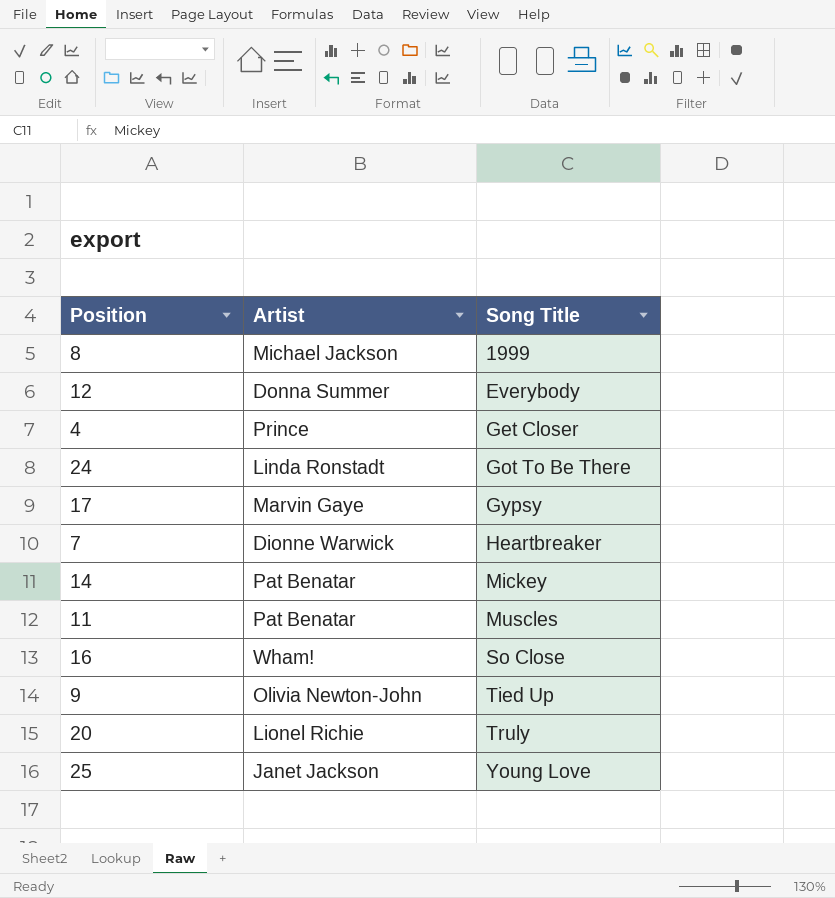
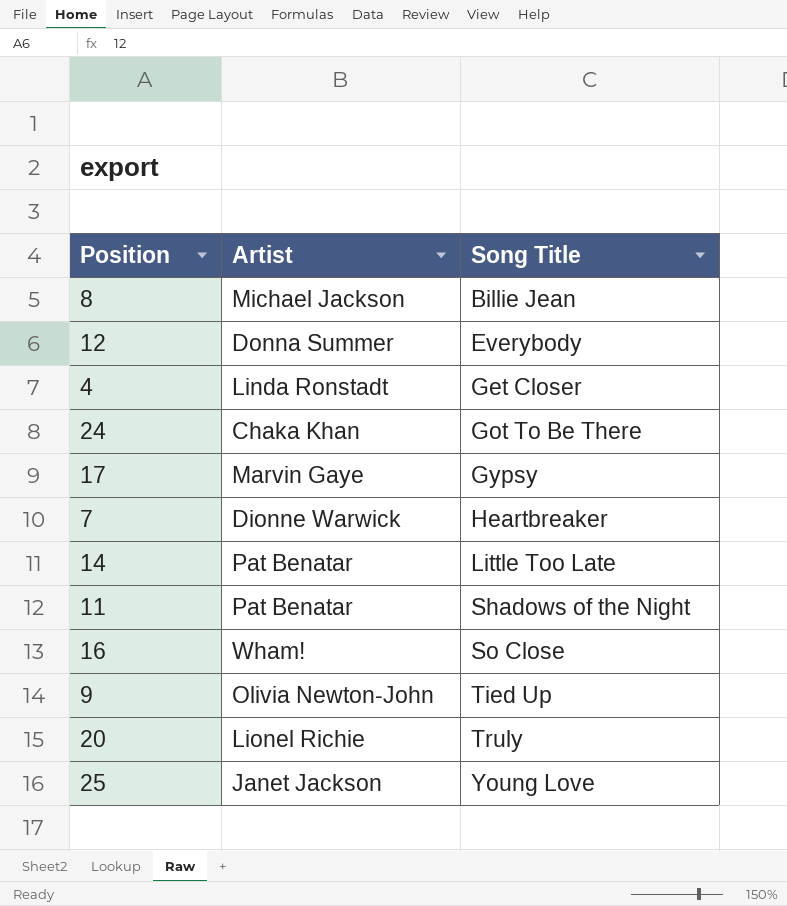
8 | Song Title: 1999 -> Billie Jean
4 | Artist: Prince -> Linda Ronstadt
24 | Artist: Linda Ronstadt -> Chaka Khan
14 | Song Title: Mickey -> Little Too Late
11 | Song Title: Muscles -> Shadows of the Night

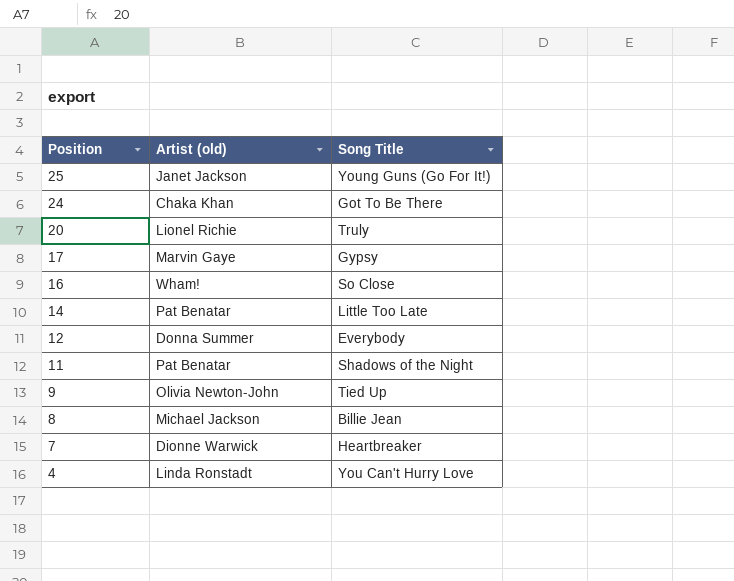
row order: Song Title ascending -> Position descending
column name: Artist -> Artist (old)
25 | Song Title: Young Love -> Young Guns (Go For It!)
4 | Song Title: Get Closer -> You Can't Hurry Love

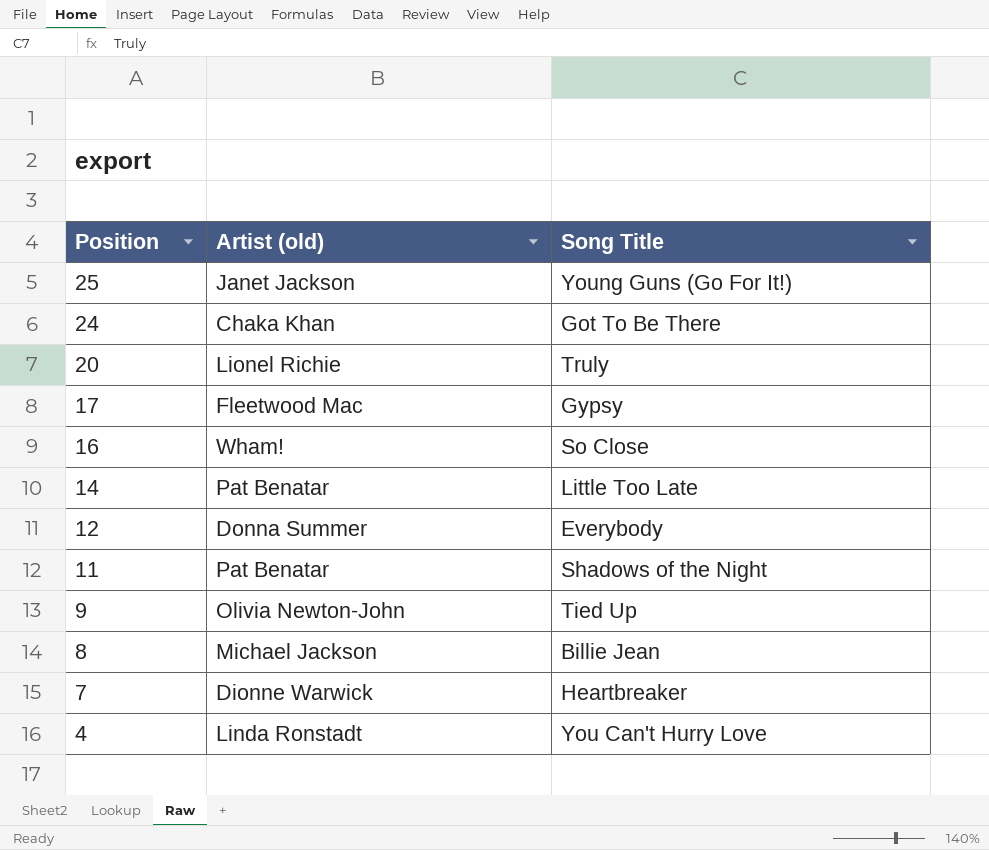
17 | Artist (old): Marvin Gaye -> Fleetwood Mac

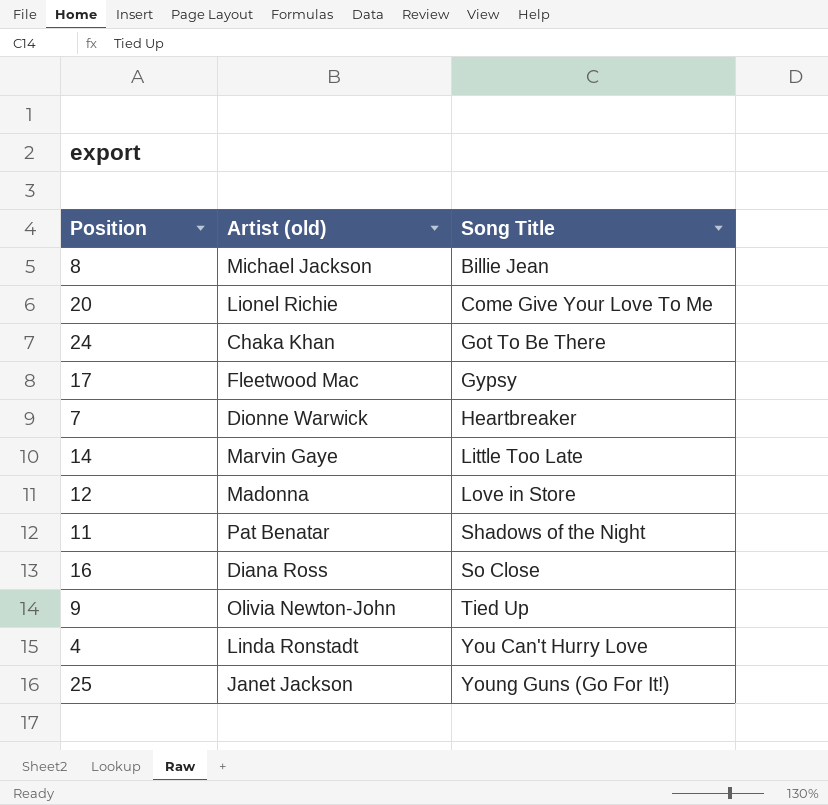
row order: Position descending -> Song Title ascending
20 | Song Title: Truly -> Come Give Your Love To Me
14 | Artist (old): Pat Benatar -> Marvin Gaye
12 | Artist (old): Donna Summer -> Madonna
12 | Song Title: Everybody -> Love in Store
16 | Artist (old): Wham! -> Diana Ross

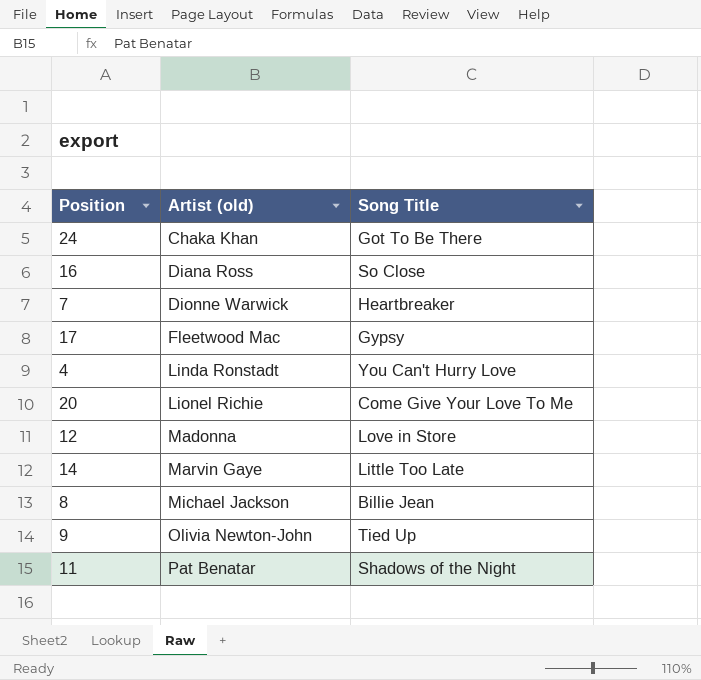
row order: Song Title ascending -> Artist (old) ascending
row 25: Janet Jackson | Young Guns (Go For It!) -> none

